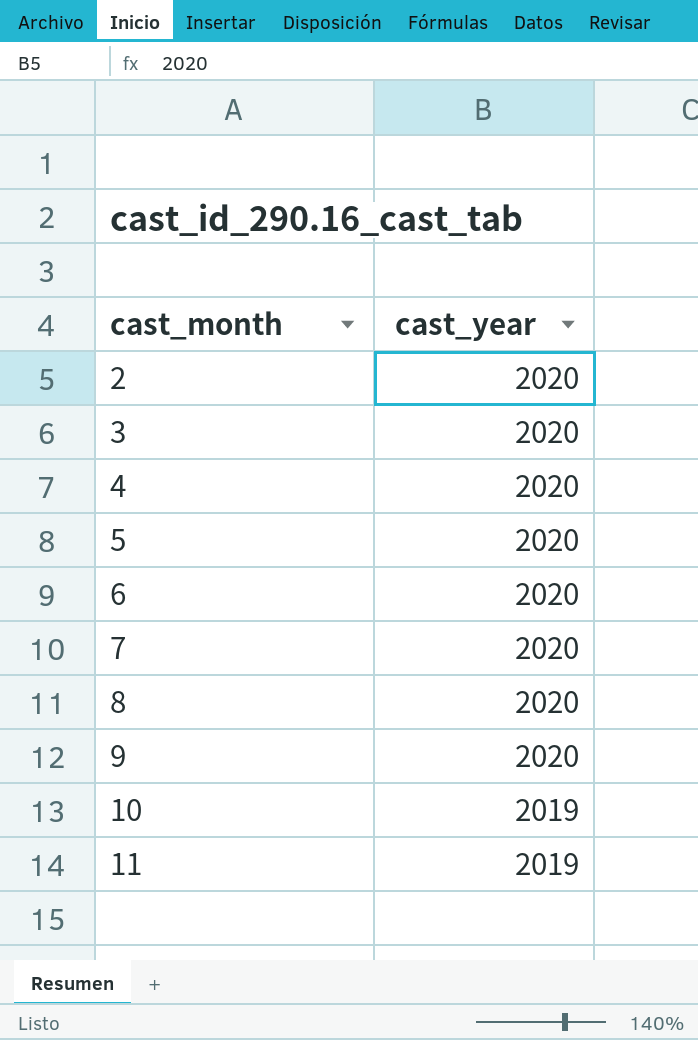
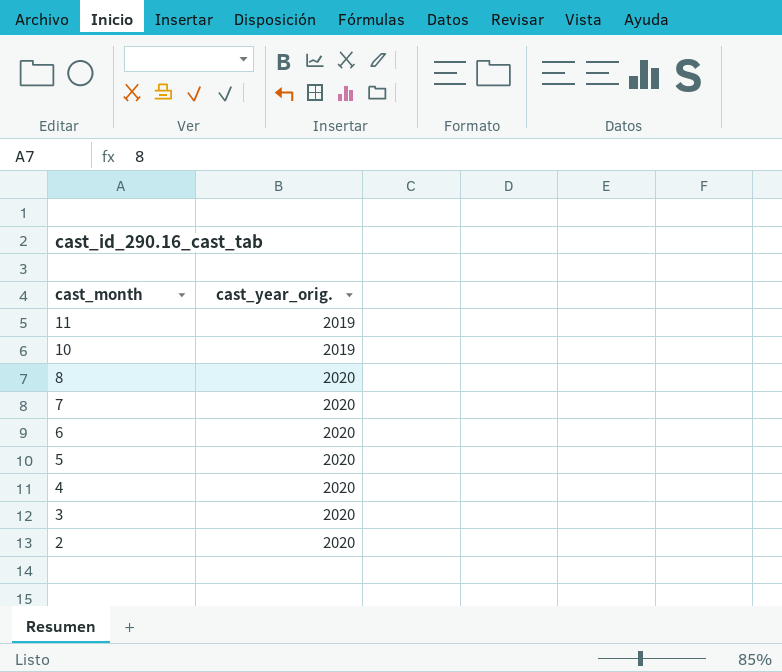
row order: cast_month ascending -> cast_month descending
column name: cast_year -> cast_year_orig.
row 9: 2020 -> none

